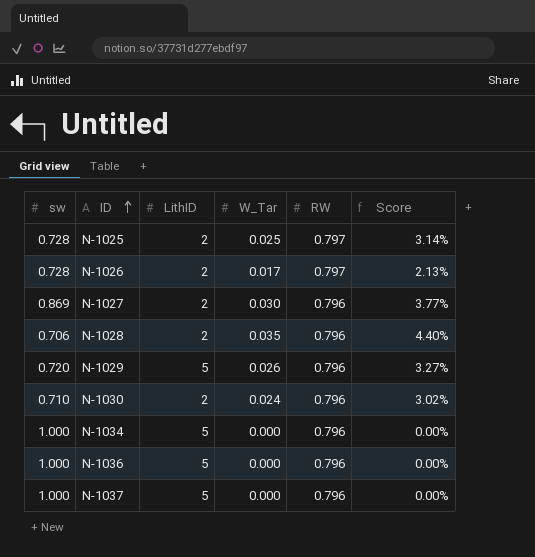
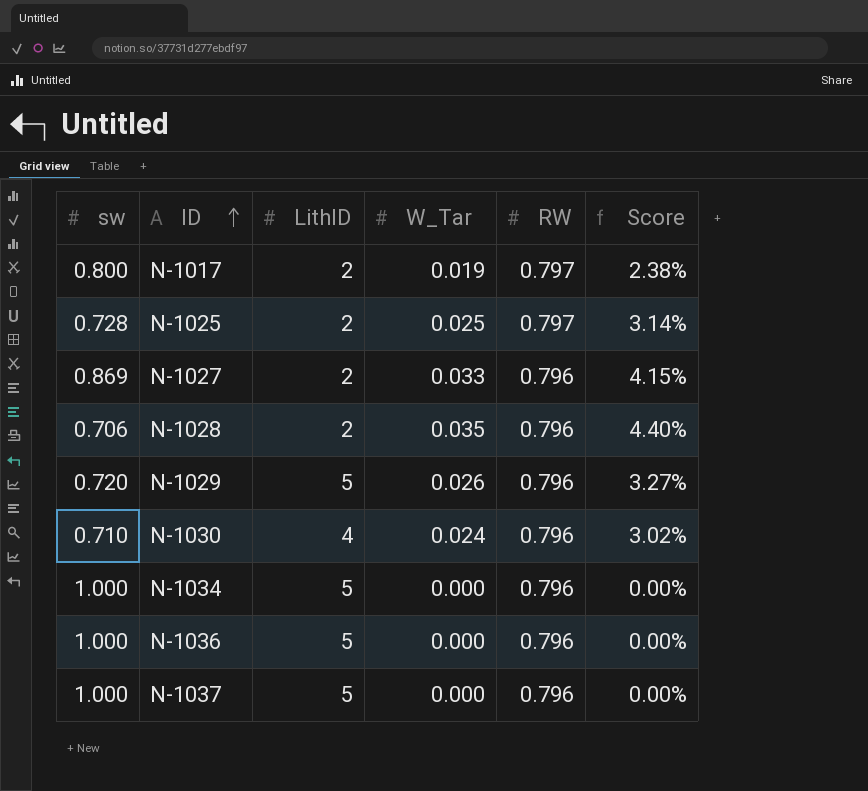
row N-1026: 0.728 | 2 | 0.017 | 0.797 | 2.13% -> none
row N-1017: none -> 0.800 | 2 | 0.019 | 0.797 | 2.38%
N-1027 | W_Tar: 0.030 -> 0.033
N-1027 | Score: 3.77% -> 4.15%
N-1030 | LithID: 2 -> 4

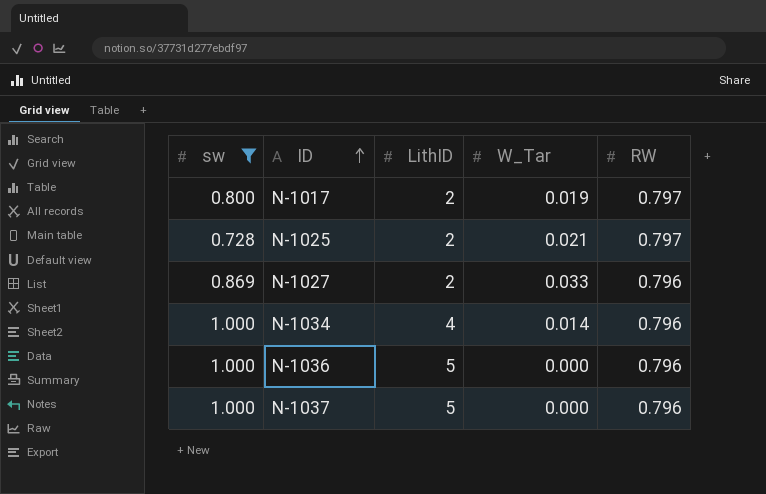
filter: none -> sw >= 0.728
column Score | formula: [W_Tar] / [RW] -> none
N-1025 | W_Tar: 0.025 -> 0.021
N-1034 | LithID: 5 -> 4
N-1034 | W_Tar: 0.000 -> 0.014

